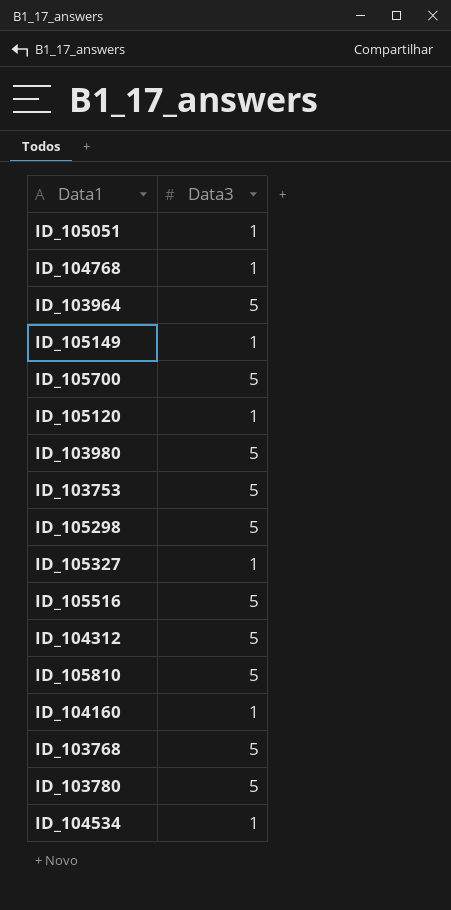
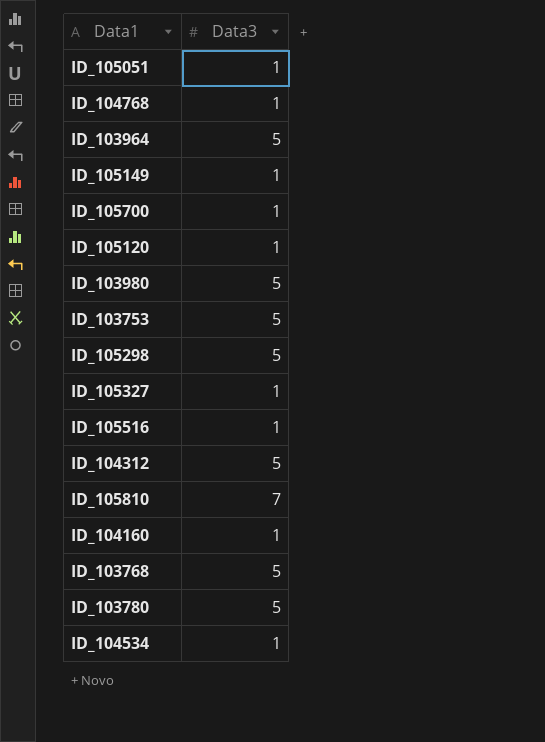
ID_105700 | Data3: 5 -> 1
ID_105516 | Data3: 5 -> 1
ID_105810 | Data3: 5 -> 7

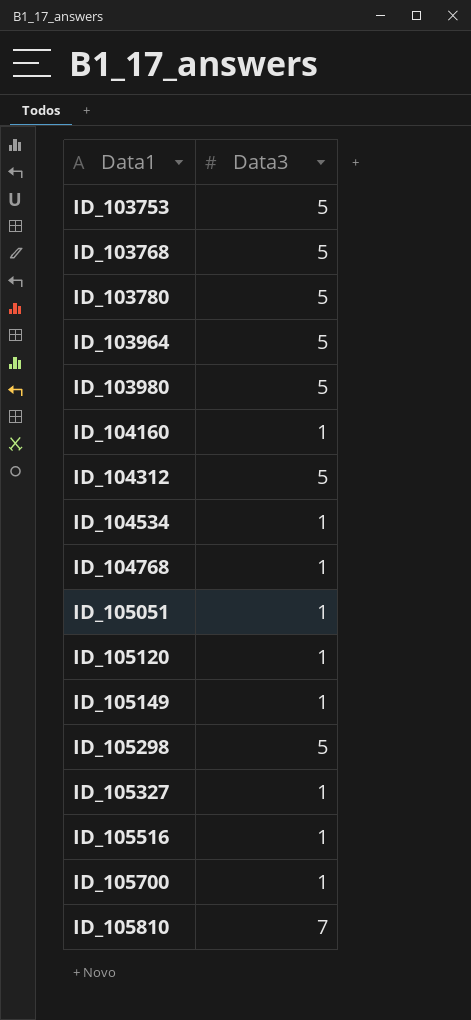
row order: none -> Data1 ascending

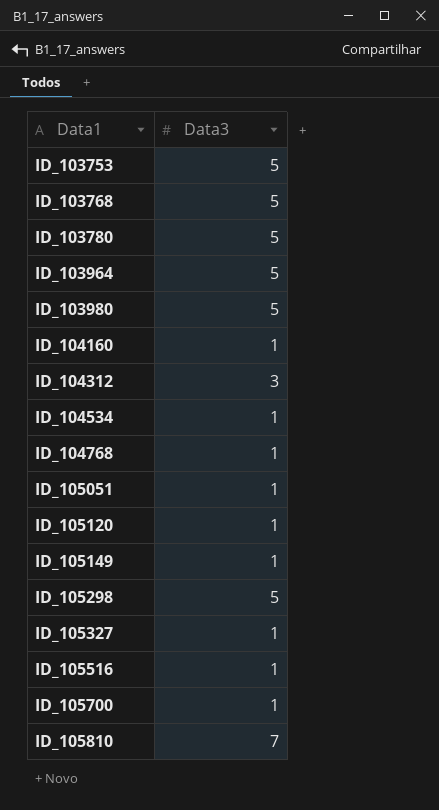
ID_104312 | Data3: 5 -> 3

